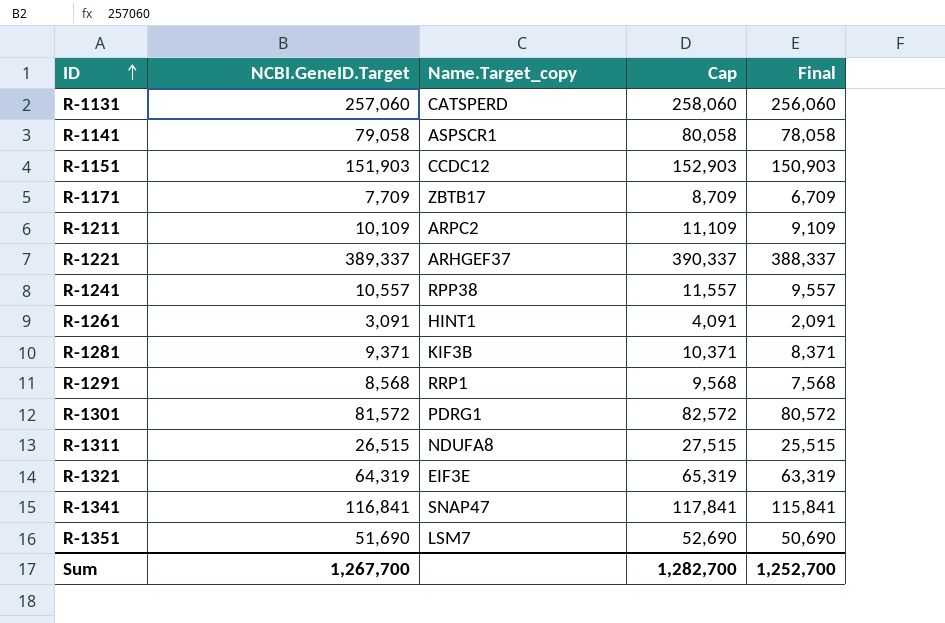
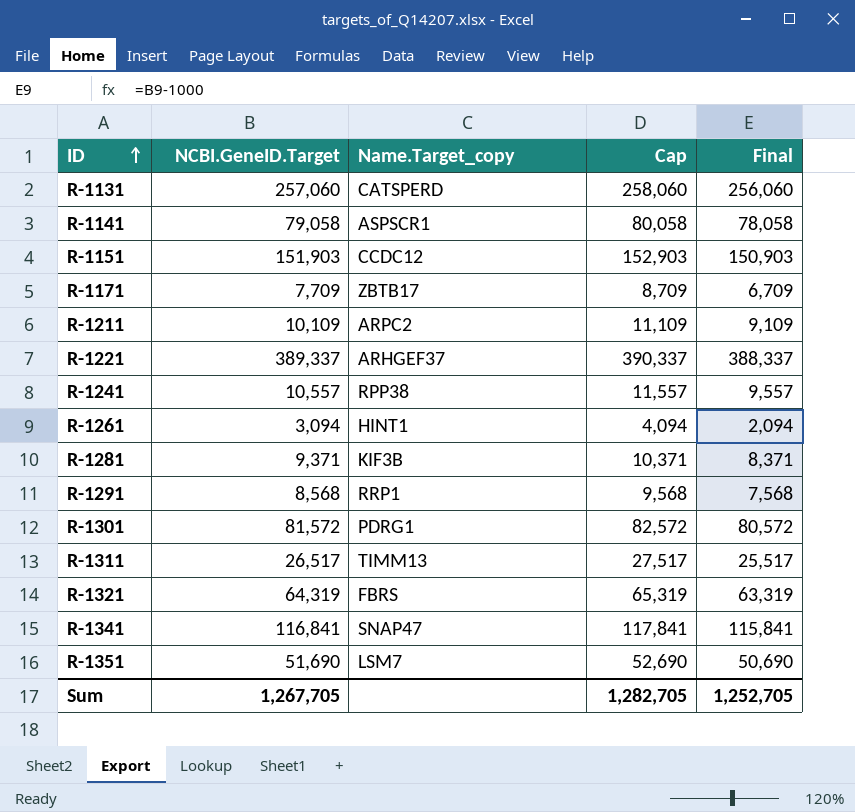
R-1261 | NCBI.GeneID.Target: 3,091 -> 3,094
R-1261 | Cap: 4,091 -> 4,094
R-1261 | Final: 2,091 -> 2,094
R-1311 | NCBI.GeneID.Target: 26,515 -> 26,517
R-1311 | Name.Target_copy: NDUFA8 -> TIMM13
R-1311 | Cap: 27,515 -> 27,517
R-1311 | Final: 25,515 -> 25,517
R-1321 | Name.Target_copy: EIF3E -> FBRS
Sum | NCBI.GeneID.Target: 1,267,700 -> 1,267,705
Sum | Cap: 1,282,700 -> 1,282,705
Sum | Final: 1,252,700 -> 1,252,705

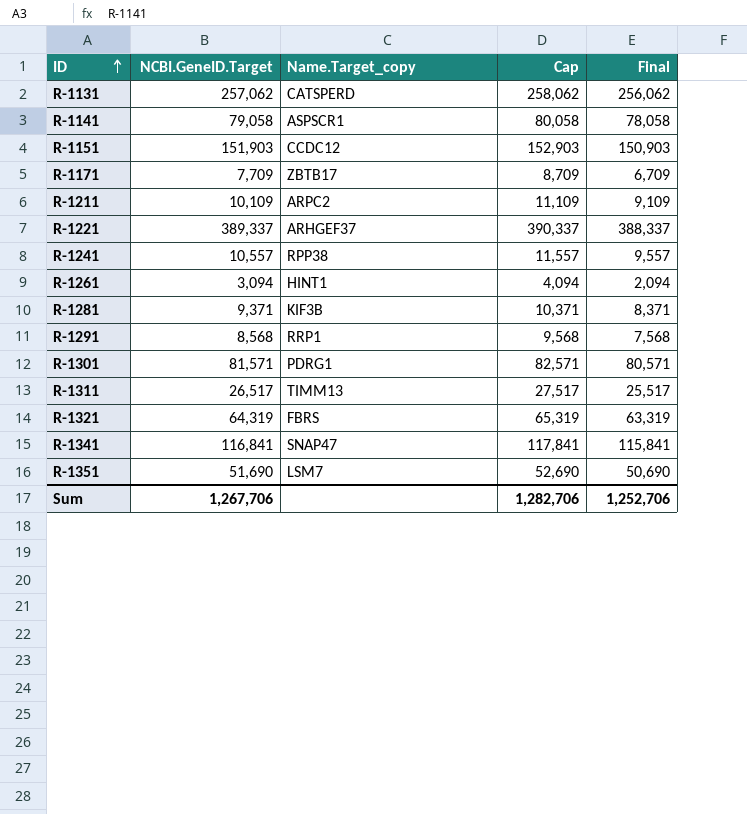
R-1131 | NCBI.GeneID.Target: 257,060 -> 257,062
R-1131 | Cap: 258,060 -> 258,062
R-1131 | Final: 256,060 -> 256,062
R-1301 | NCBI.GeneID.Target: 81,572 -> 81,571
R-1301 | Cap: 82,572 -> 82,571
R-1301 | Final: 80,572 -> 80,571
Sum | NCBI.GeneID.Target: 1,267,705 -> 1,267,706
Sum | Cap: 1,282,705 -> 1,282,706
Sum | Final: 1,252,705 -> 1,252,706

